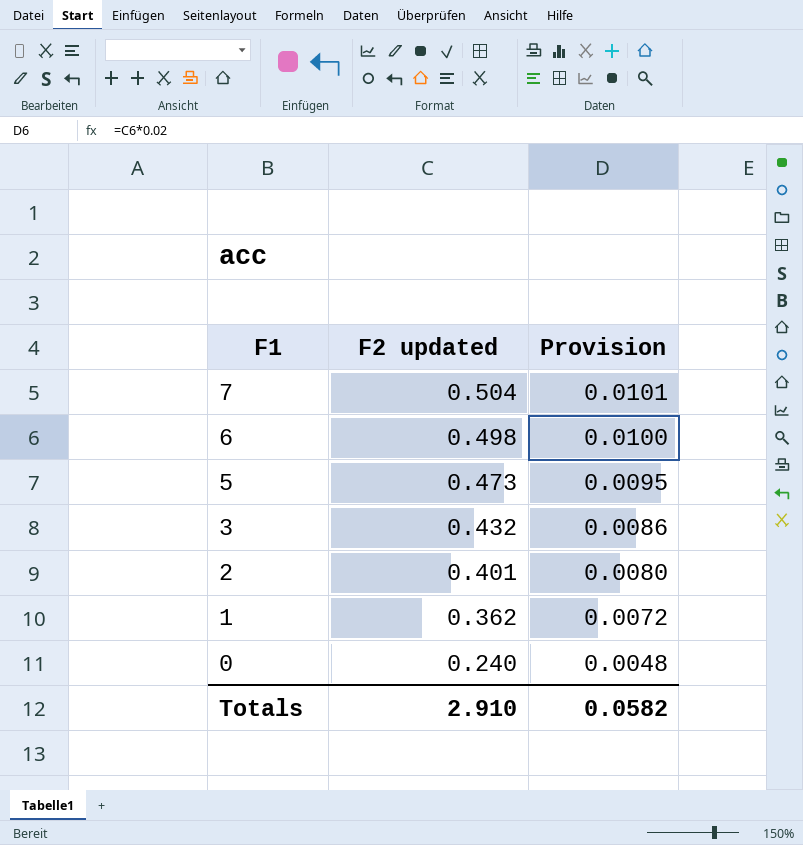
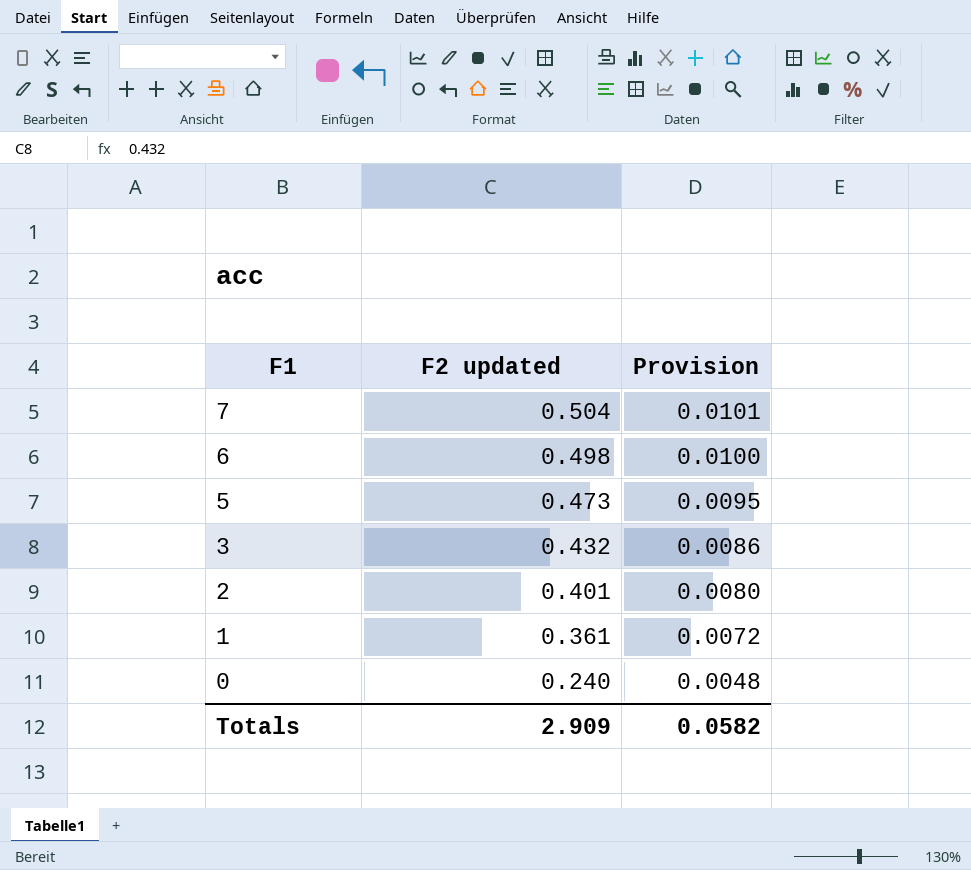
1 | F2 updated: 0.362 -> 0.361
Totals | F2 updated: 2.910 -> 2.909

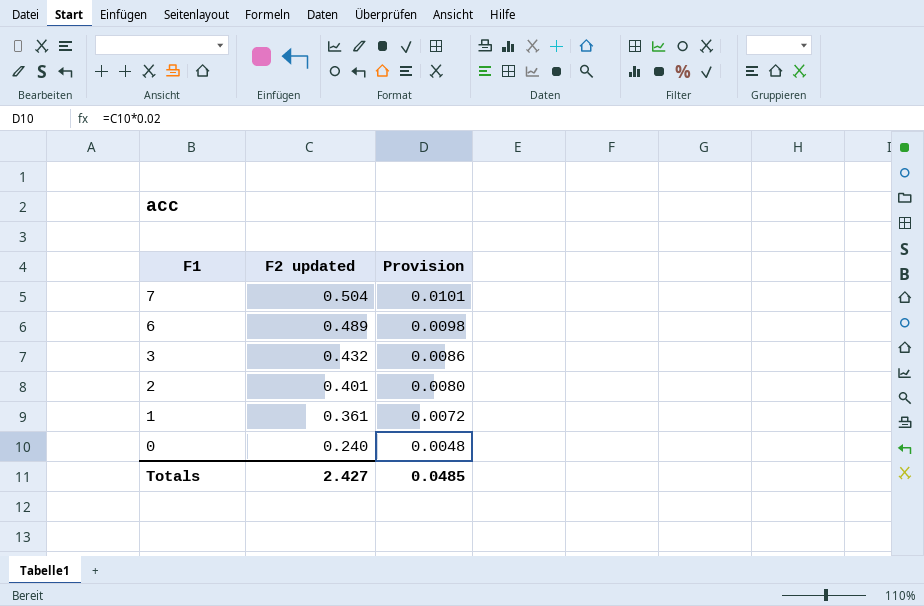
row 5: 0.473 | 0.0095 -> none
6 | F2 updated: 0.498 -> 0.489
6 | Provision: 0.0100 -> 0.0098
Totals | F2 updated: 2.909 -> 2.427
Totals | Provision: 0.0582 -> 0.0485

